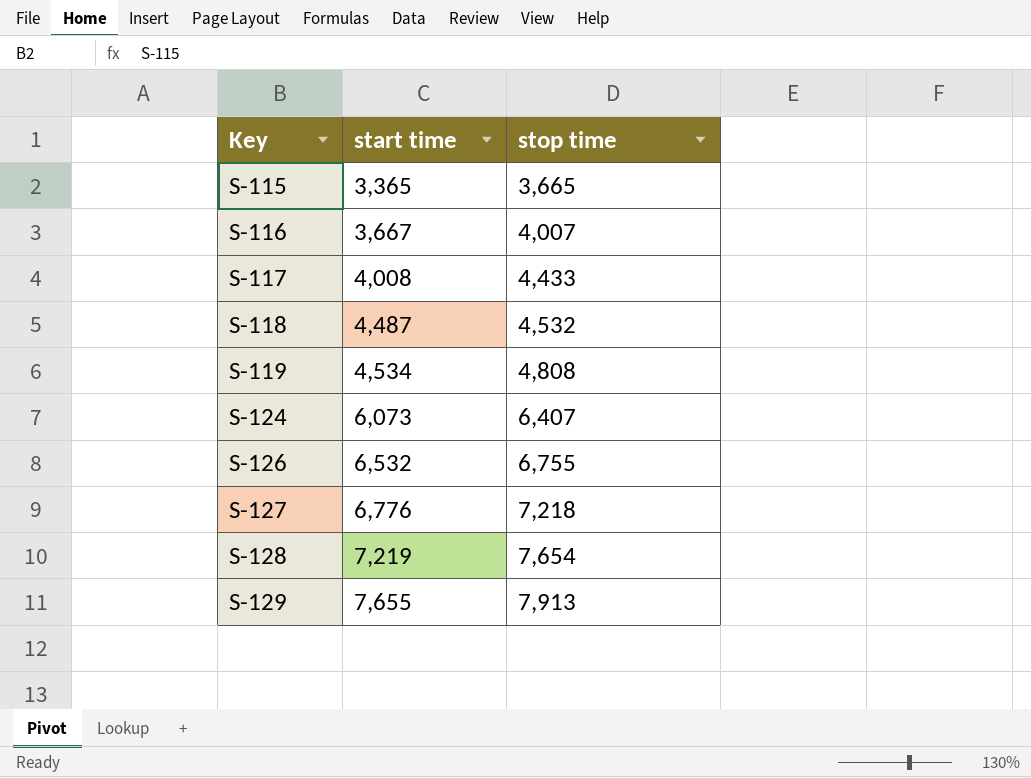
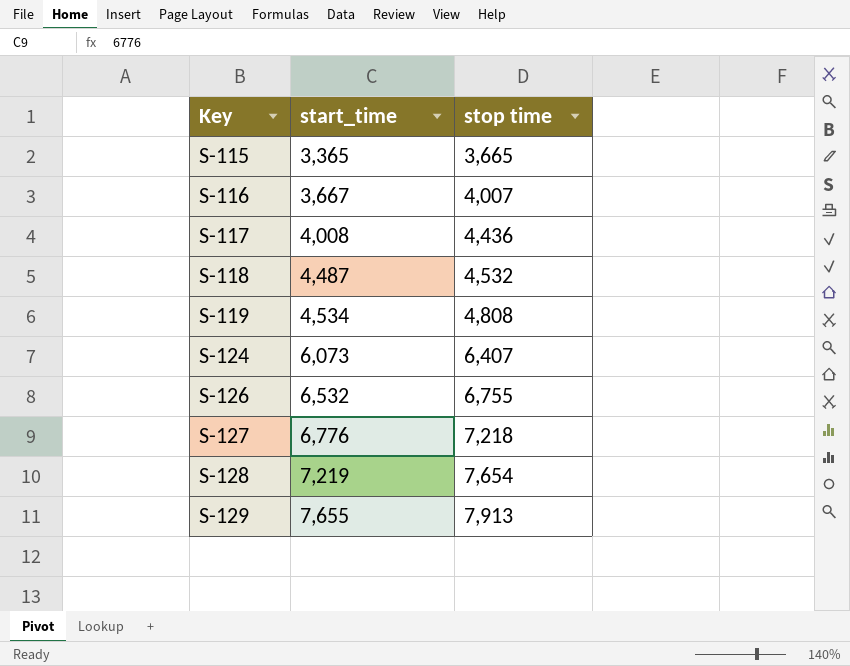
column name: start time -> start_time
S-117 | stop time: 4,433 -> 4,436

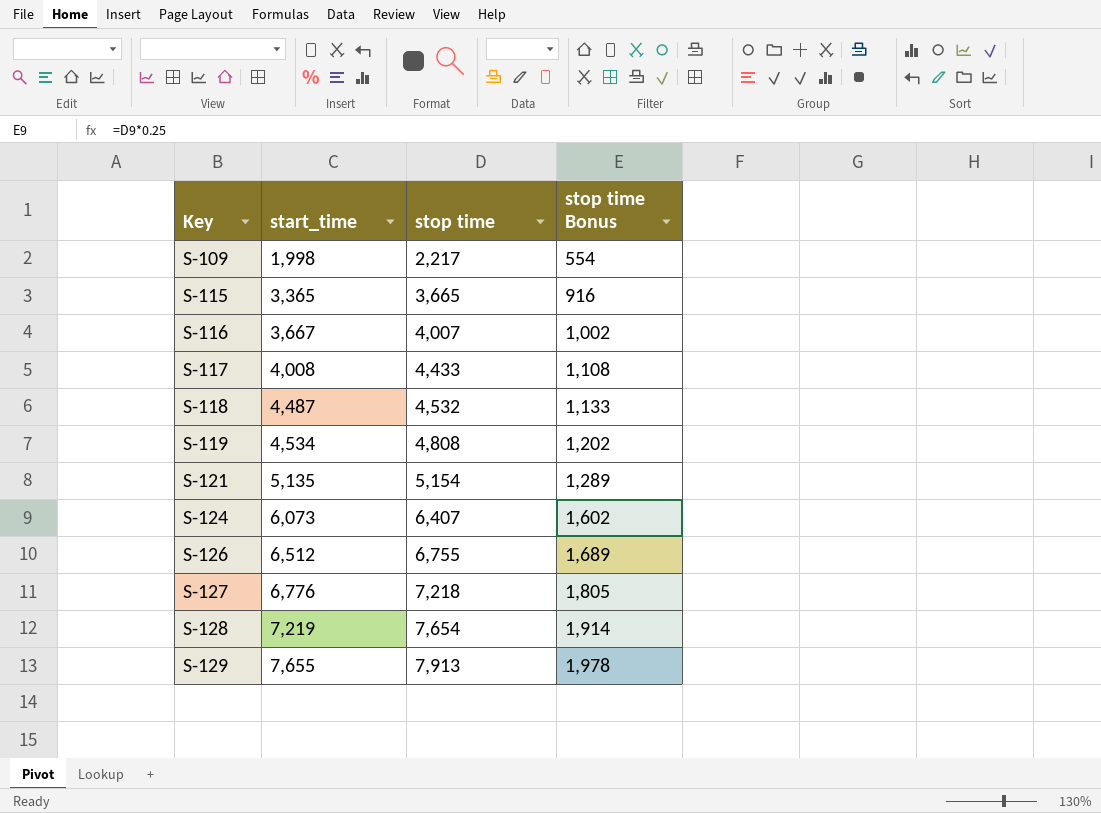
column stop time Bonus | formula: none -> [stop time] * 0.25
row S-109: none -> 1,998 | 2,217 | 554
S-117 | stop time: 4,436 -> 4,433
row S-121: none -> 5,135 | 5,154 | 1,289
S-126 | start_time: 6,532 -> 6,512

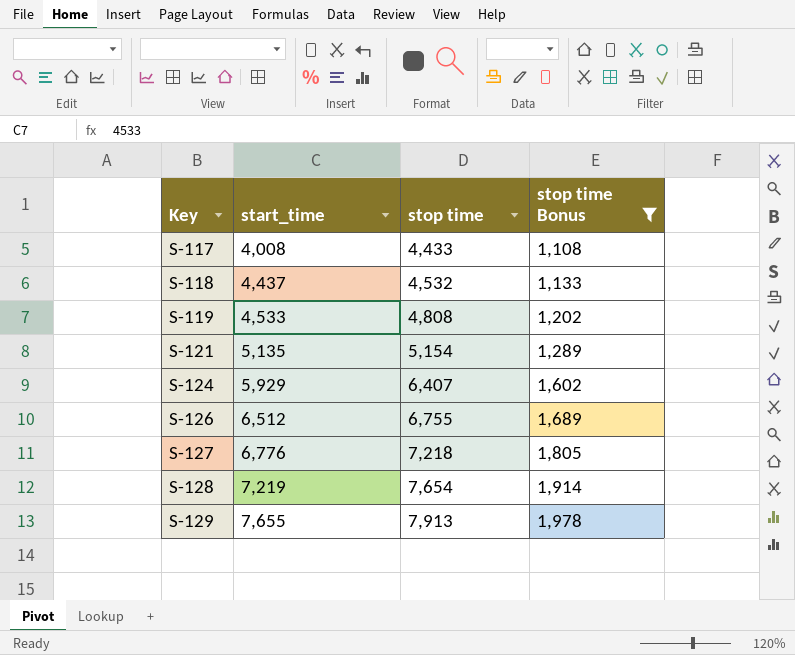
filter: none -> stop time Bonus >= 1,108
S-118 | start_time: 4,487 -> 4,437
S-119 | start_time: 4,534 -> 4,533
S-124 | start_time: 6,073 -> 5,929

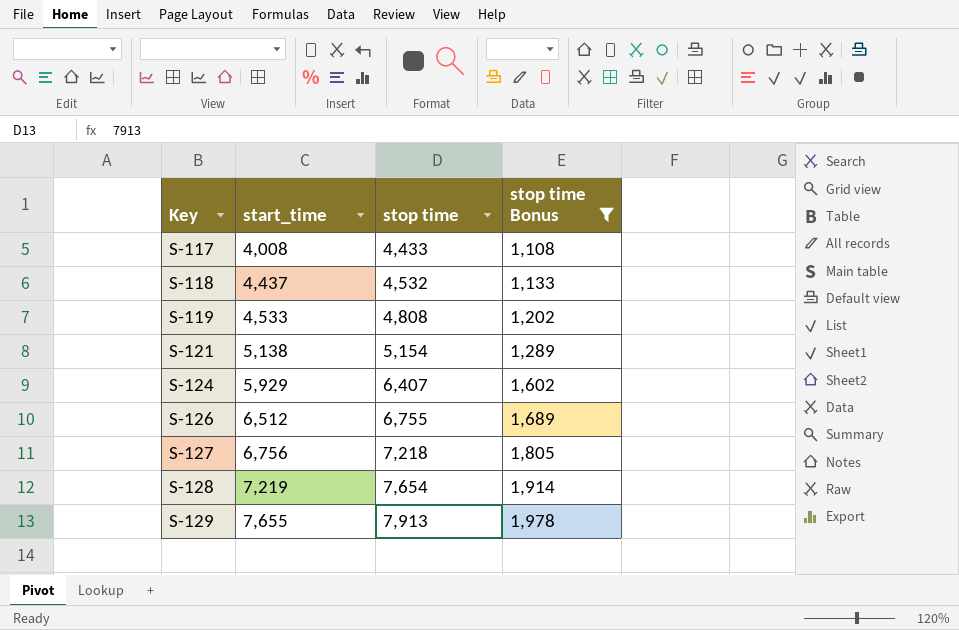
S-121 | start_time: 5,135 -> 5,138
S-127 | start_time: 6,776 -> 6,756

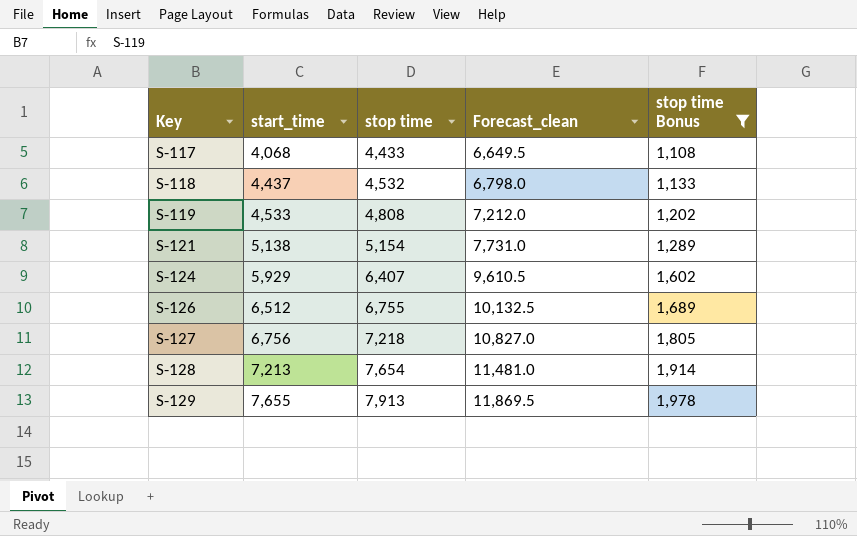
column Forecast_clean | formula: none -> [stop time] * 1.5
S-117 | start_time: 4,008 -> 4,068
S-128 | start_time: 7,219 -> 7,213

